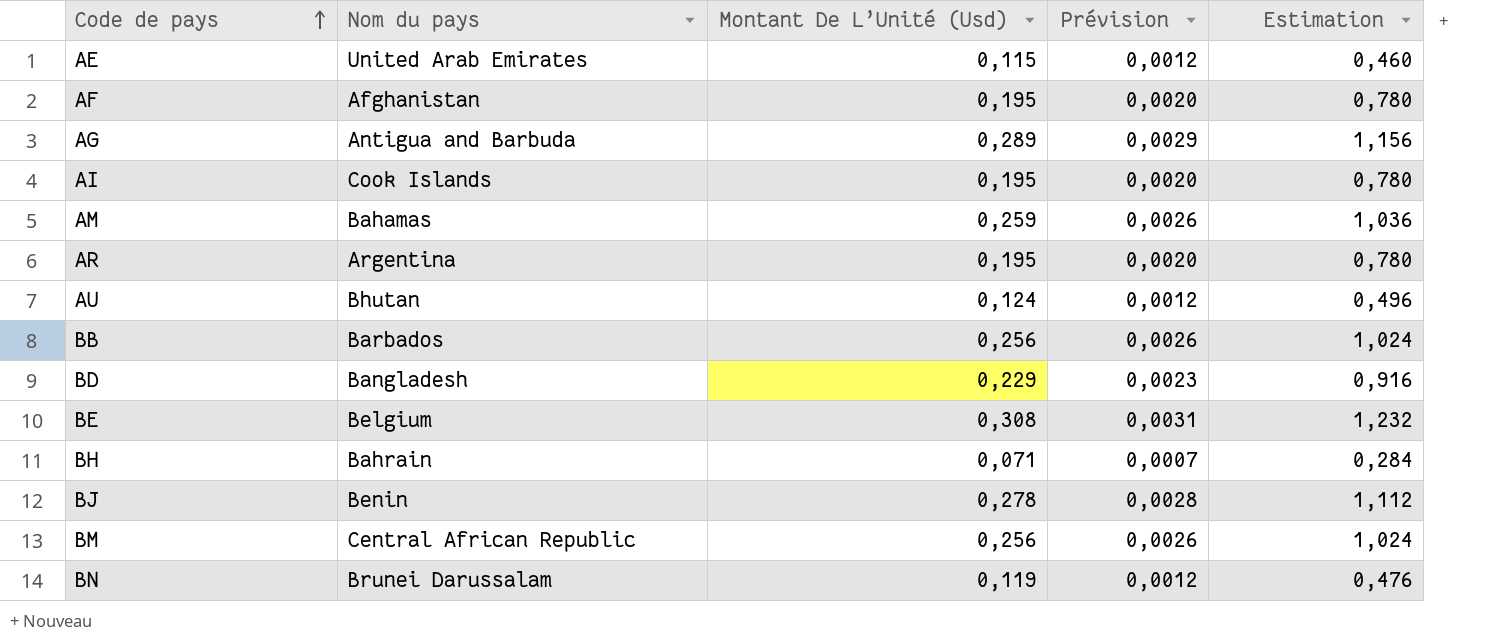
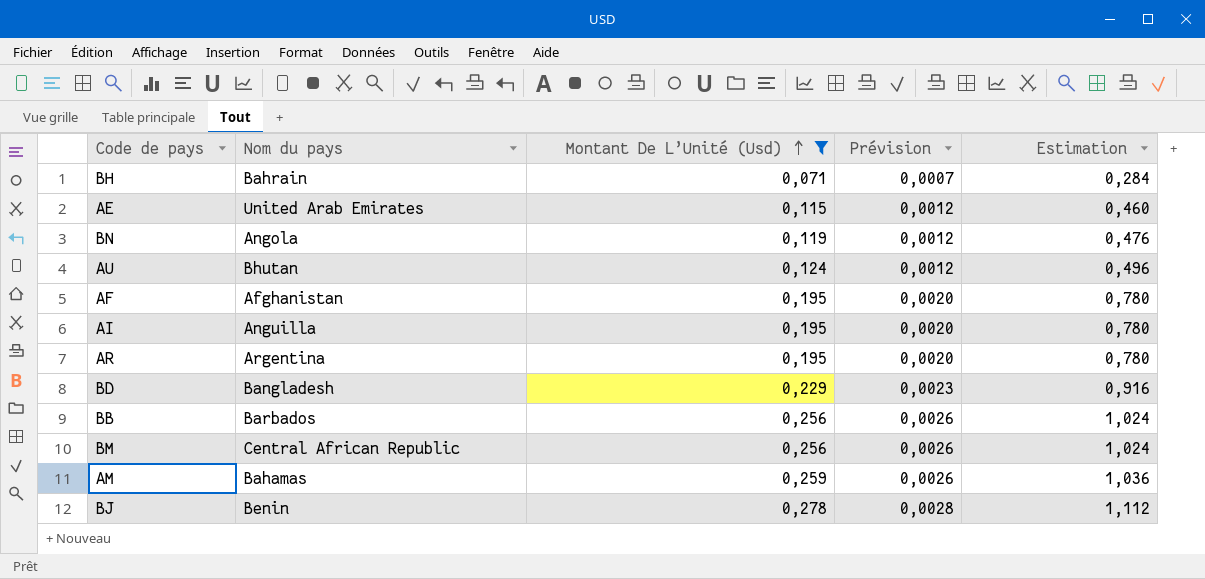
filter: none -> Montant De L’Unité (Usd) <= 0,278
row order: Code de pays ascending -> Montant De L’Unité (Usd) ascending
BN | Nom du pays: Brunei Darussalam -> Angola
AI | Nom du pays: Cook Islands -> Anguilla

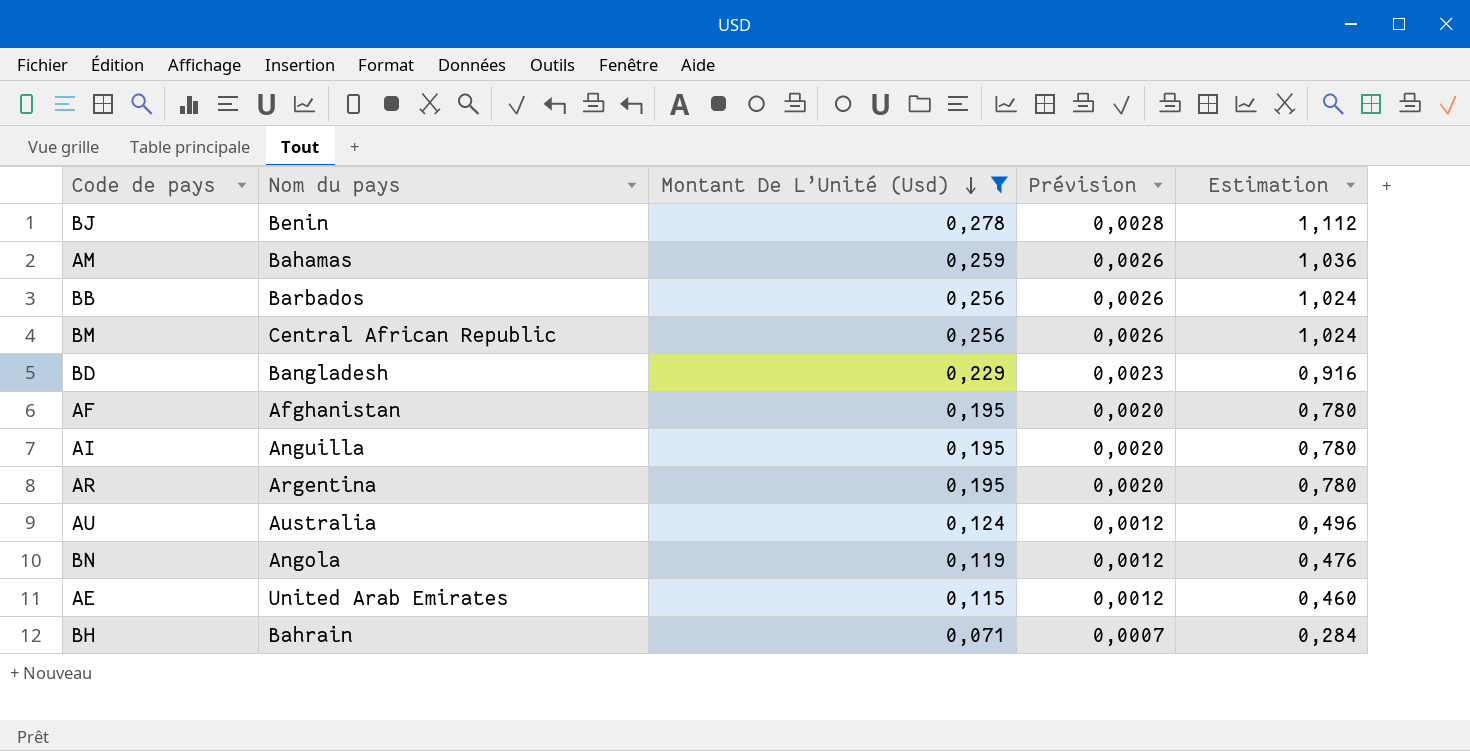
row order: Montant De L’Unité (Usd) ascending -> Montant De L’Unité (Usd) descending
AU | Nom du pays: Bhutan -> Australia

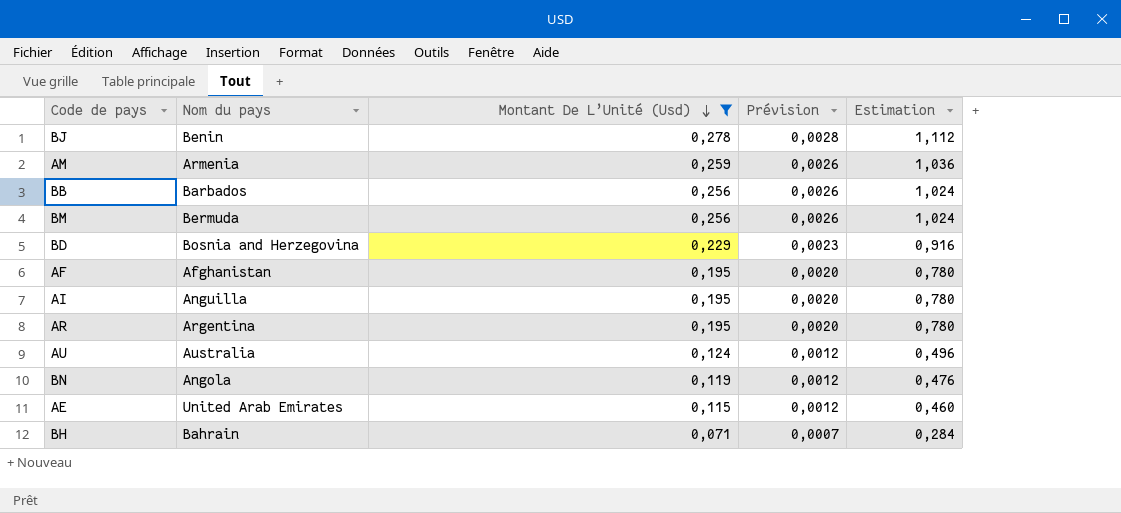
AM | Nom du pays: Bahamas -> Armenia
BM | Nom du pays: Central African Republic -> Bermuda
BD | Nom du pays: Bangladesh -> Bosnia and Herzegovina

